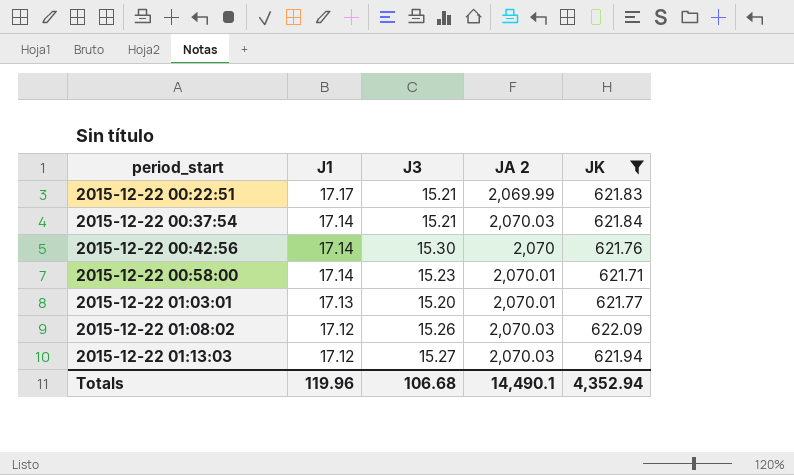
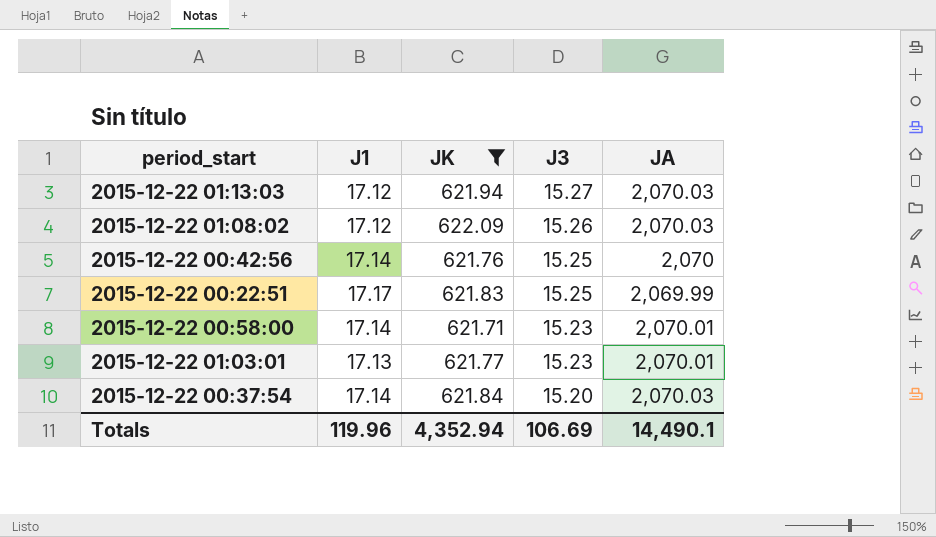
row order: period_start ascending -> J3 descending
column JK | position: 5 -> 3
column name: JA 2 -> JA
2015-12-22 00:42:56 | J3: 15.30 -> 15.25
2015-12-22 00:22:51 | J3: 15.21 -> 15.25
2015-12-22 01:03:01 | J3: 15.20 -> 15.23
2015-12-22 00:37:54 | J3: 15.21 -> 15.20
Totals | J3: 106.68 -> 106.69

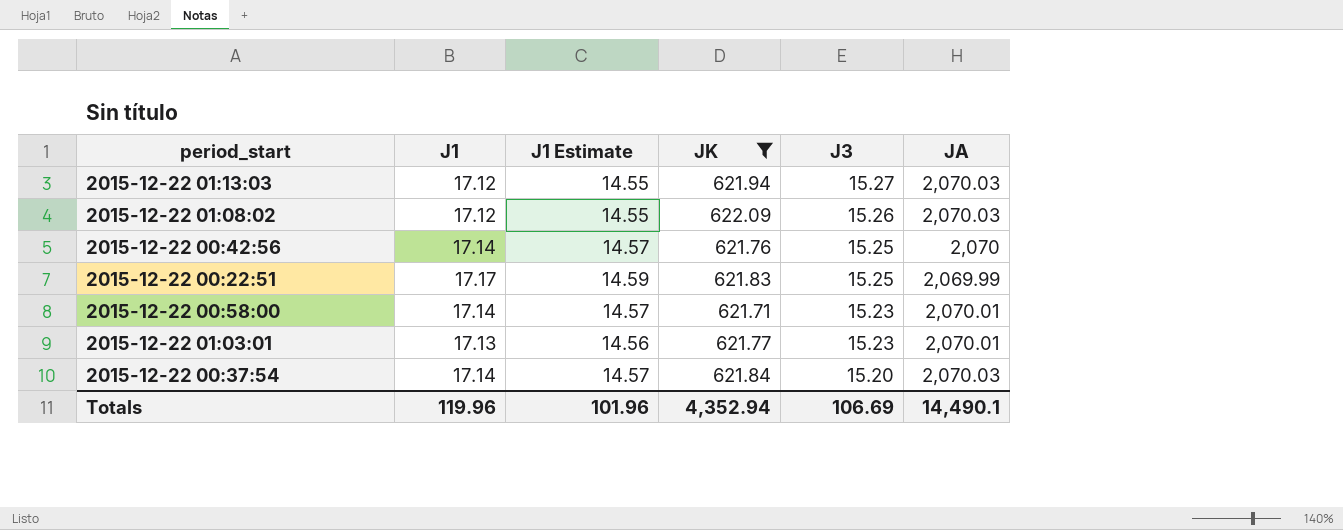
column J1 Estimate | formula: none -> [J1] * 0.85

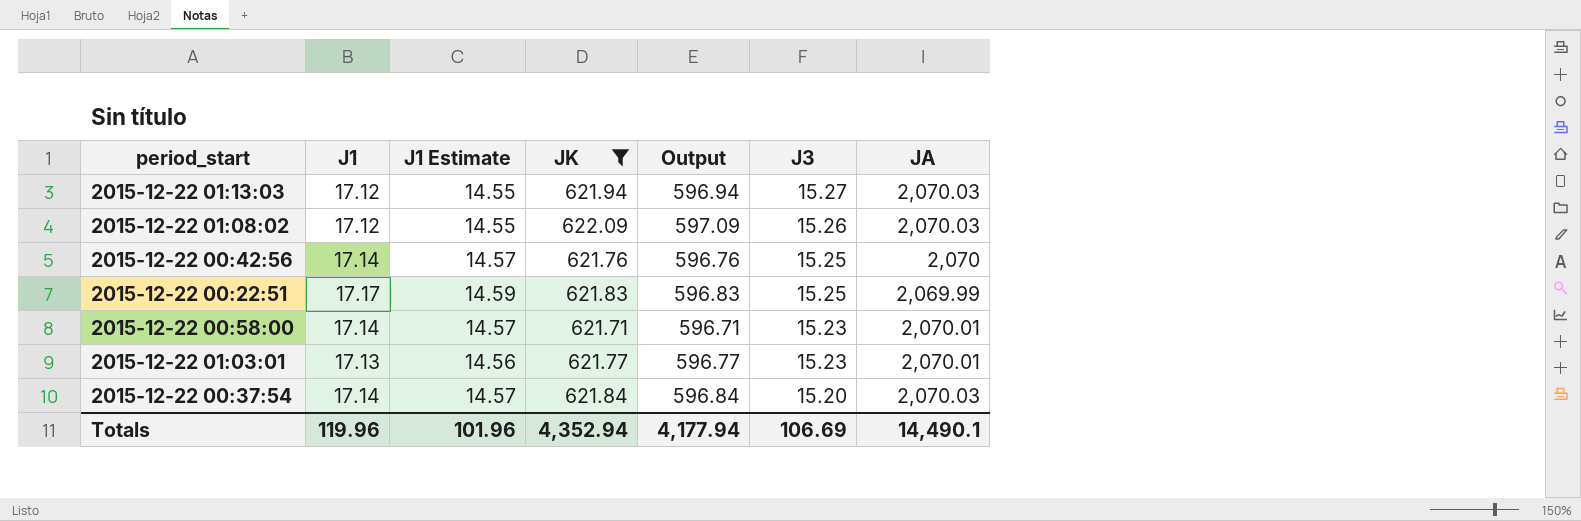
column Output | formula: none -> [JK] - 25

